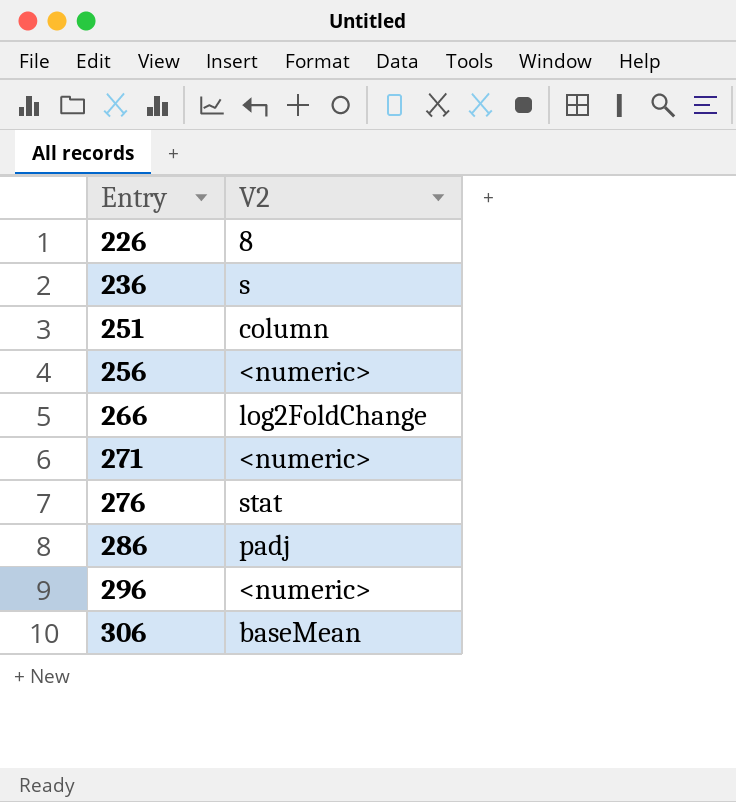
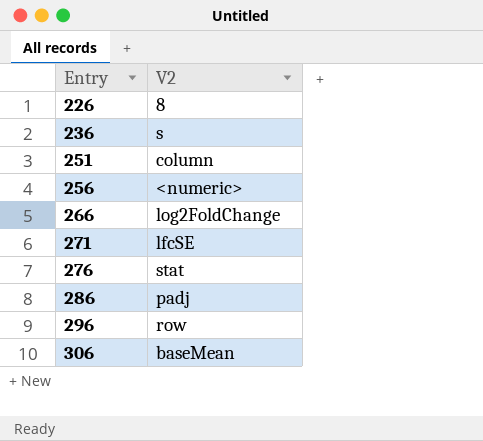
271 | V2: <numeric> -> lfcSE
296 | V2: <numeric> -> row

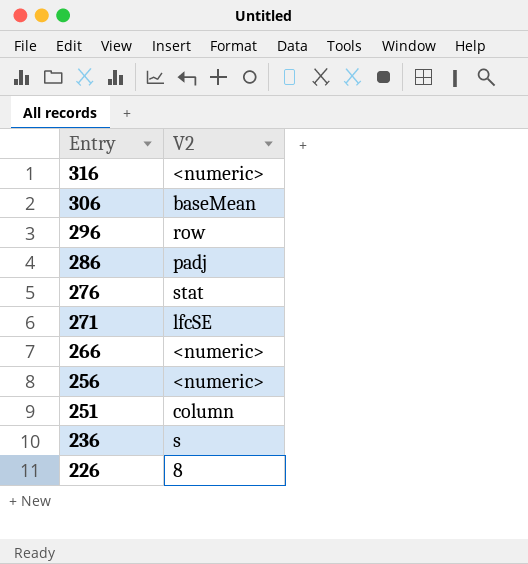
row order: Entry ascending -> Entry descending
row 316: none -> <numeric>
266 | V2: log2FoldChange -> <numeric>

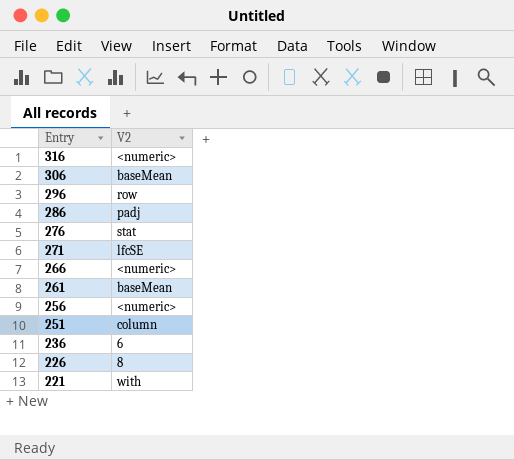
row 261: none -> baseMean
236 | V2: s -> 6
row 221: none -> with

